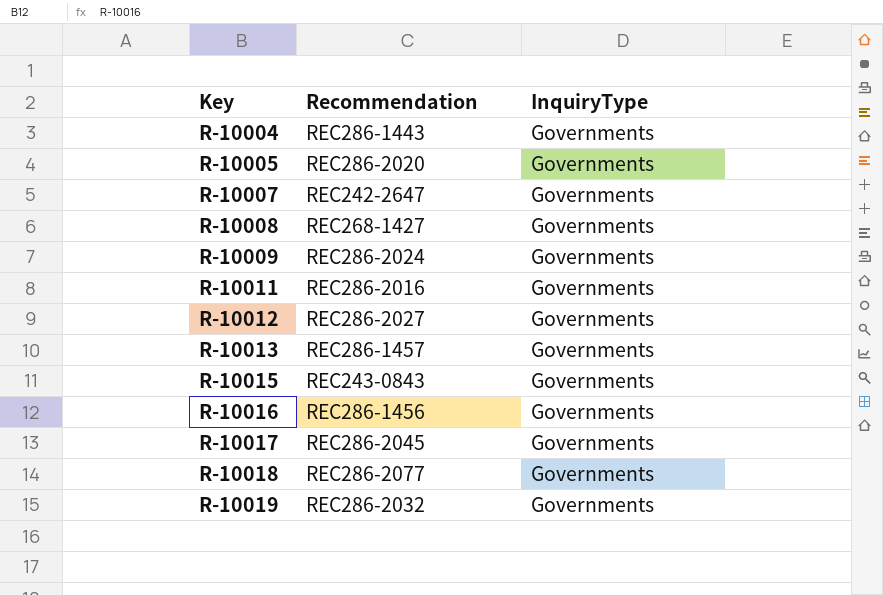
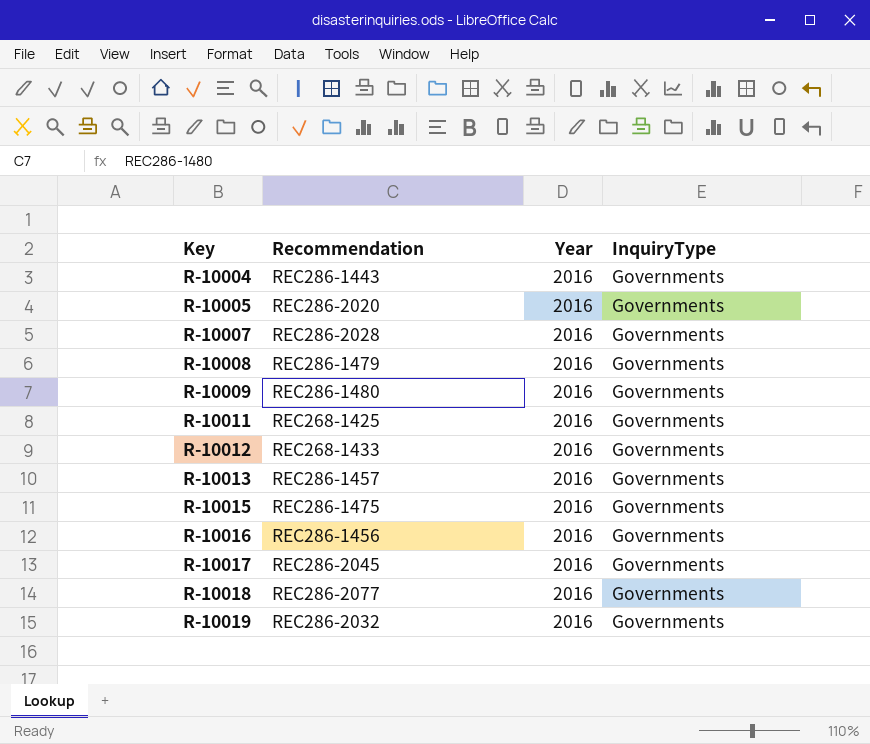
column Year | position: none -> 3
R-10007 | Recommendation: REC242-2647 -> REC286-2028
R-10008 | Recommendation: REC268-1427 -> REC286-1479
R-10009 | Recommendation: REC286-2024 -> REC286-1480
R-10011 | Recommendation: REC286-2016 -> REC268-1425
R-10012 | Recommendation: REC286-2027 -> REC268-1433
R-10015 | Recommendation: REC243-0843 -> REC286-1475

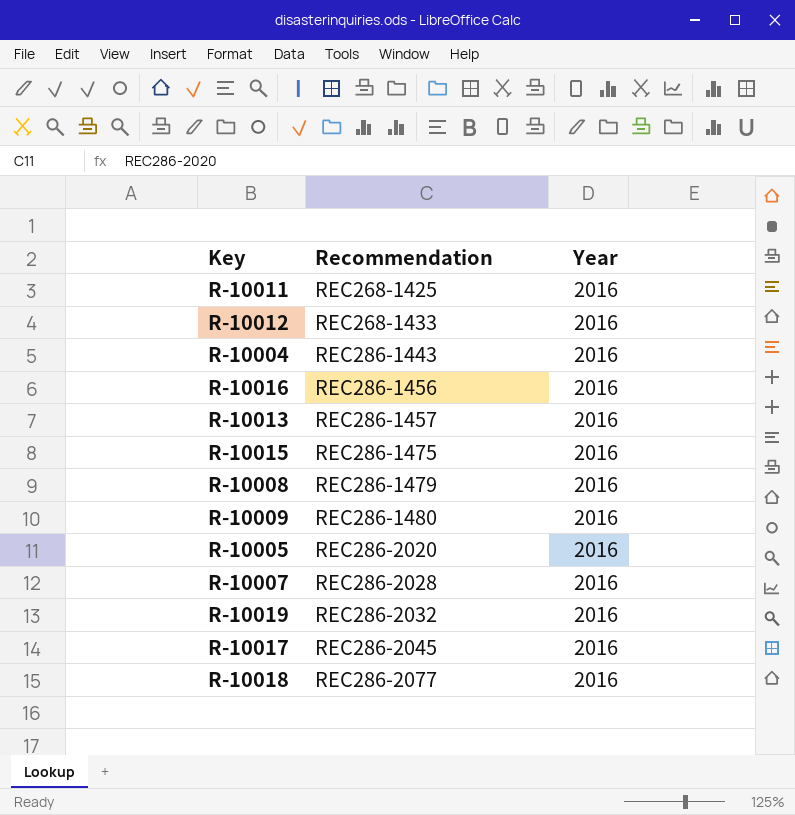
row order: Key ascending -> Recommendation ascending
column InquiryType | position: 4 -> none

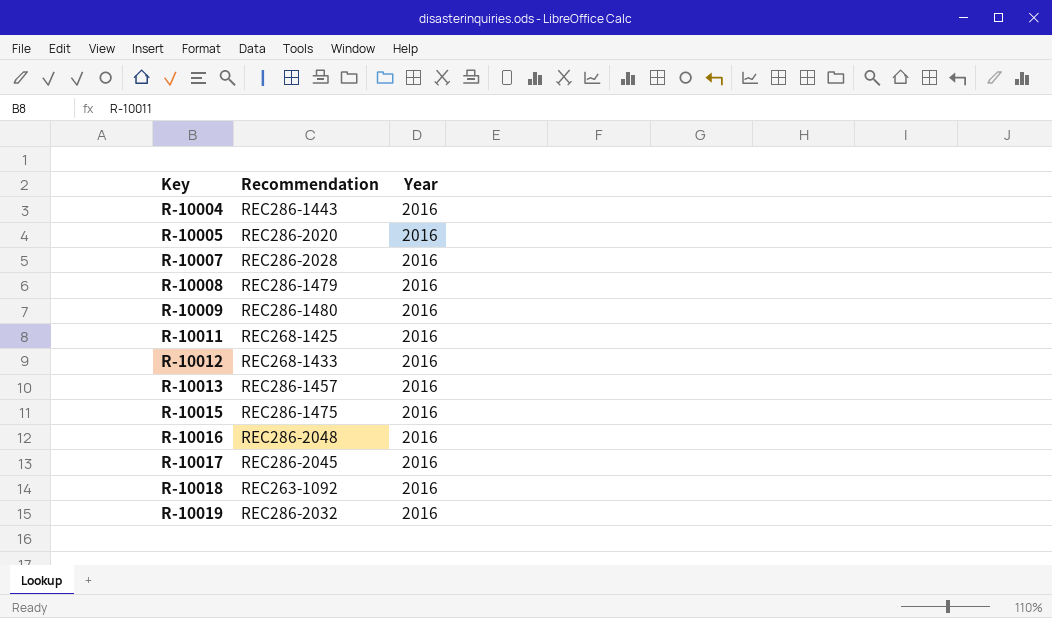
row order: Recommendation ascending -> Key ascending
R-10016 | Recommendation: REC286-1456 -> REC286-2048
R-10018 | Recommendation: REC286-2077 -> REC263-1092

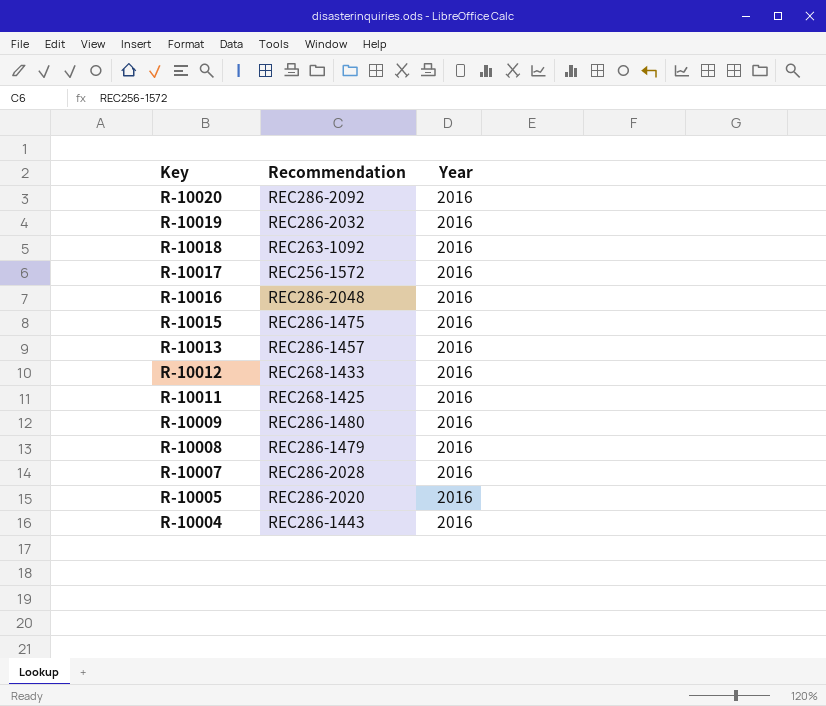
row order: Key ascending -> Key descending
row R-10020: none -> REC286-2092 | 2016
R-10017 | Recommendation: REC286-2045 -> REC256-1572

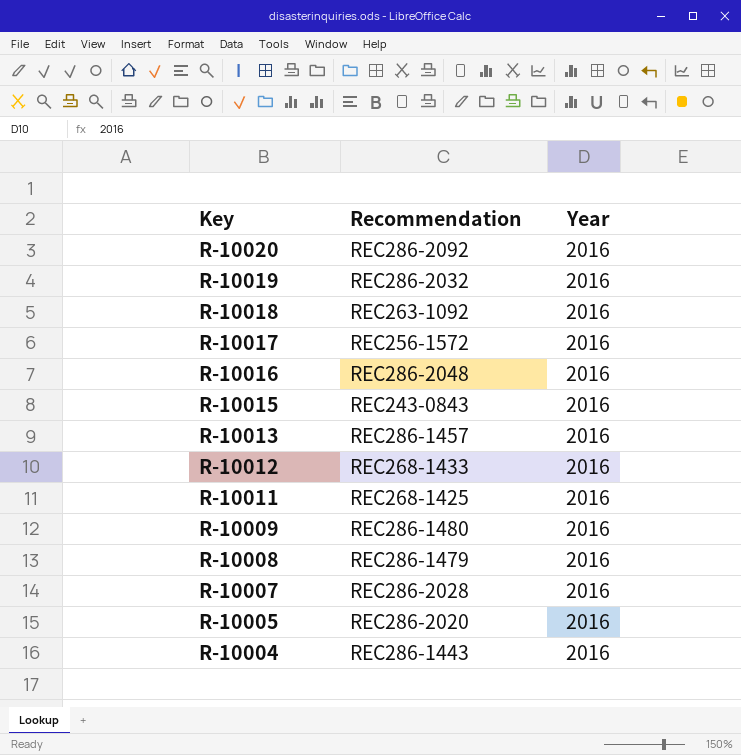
R-10015 | Recommendation: REC286-1475 -> REC243-0843

